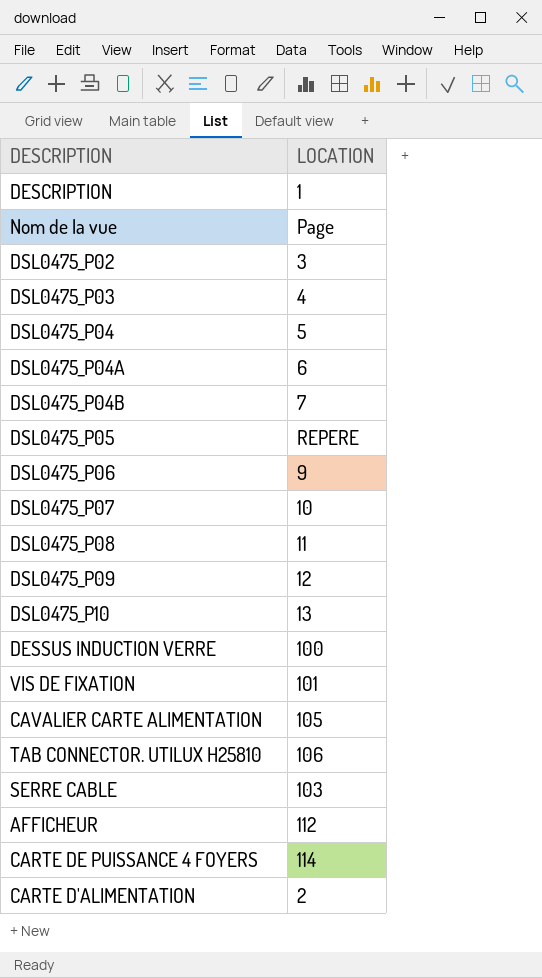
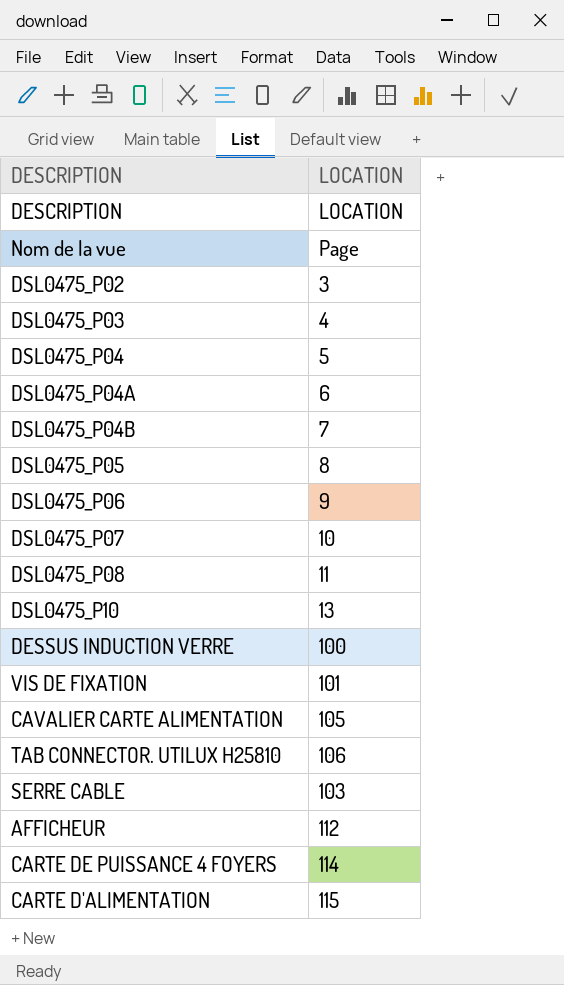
row DSL0475_P09: 12 -> none
DESCRIPTION | LOCATION: 1 -> LOCATION
DSL0475_P05 | LOCATION: REPERE -> 8
CARTE D'ALIMENTATION | LOCATION: 2 -> 115

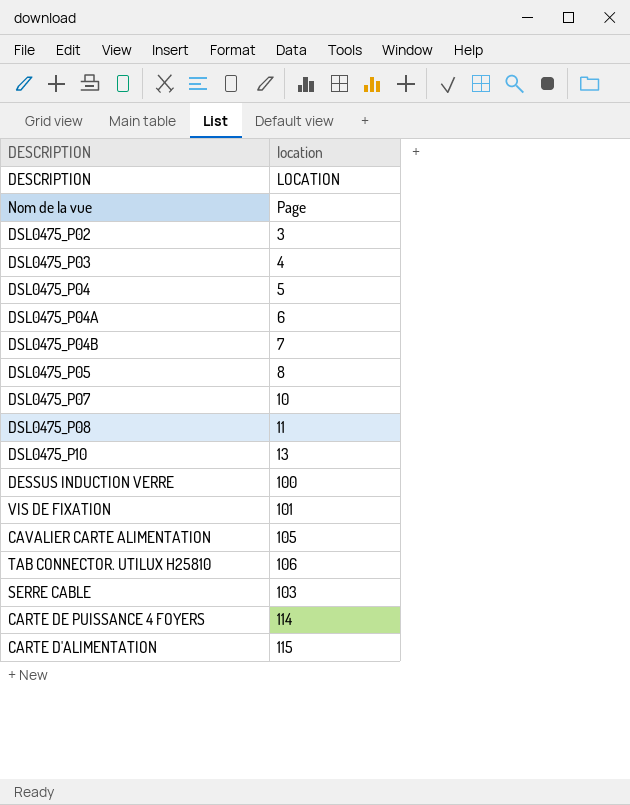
column name: LOCATION -> location
row DSL0475_P06: 9 -> none
row AFFICHEUR: 112 -> none

